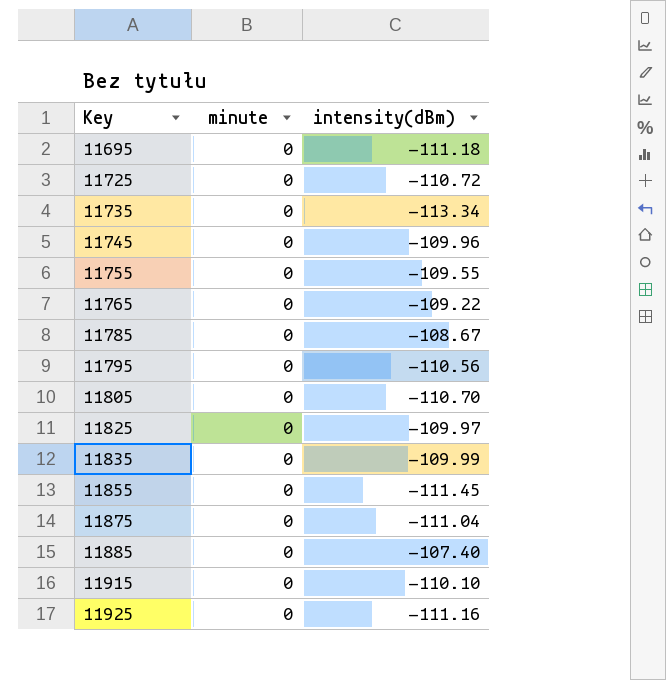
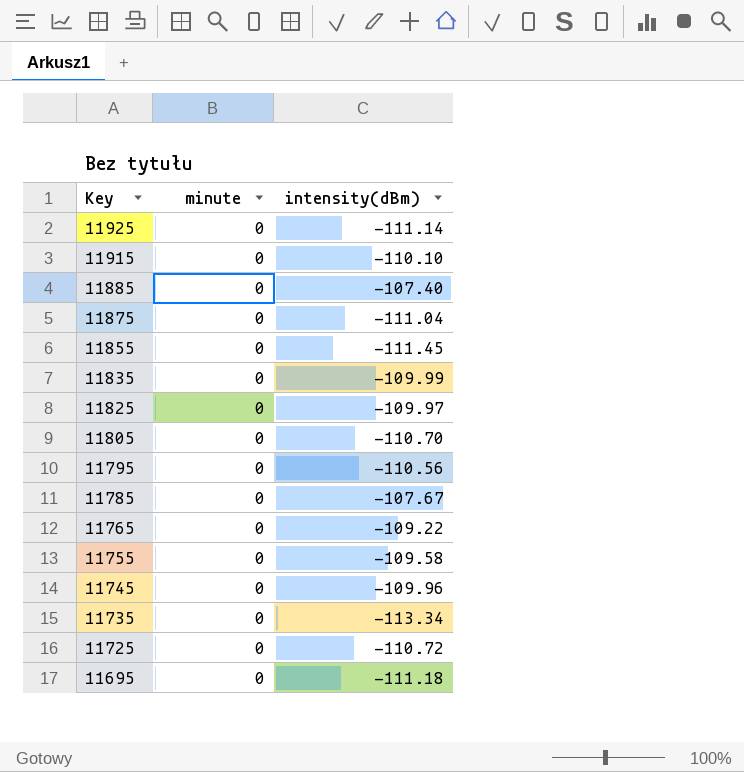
row order: Key ascending -> Key descending
11925 | intensity(dBm): -111.16 -> -111.14
11785 | intensity(dBm): -108.67 -> -107.67
11755 | intensity(dBm): -109.55 -> -109.58

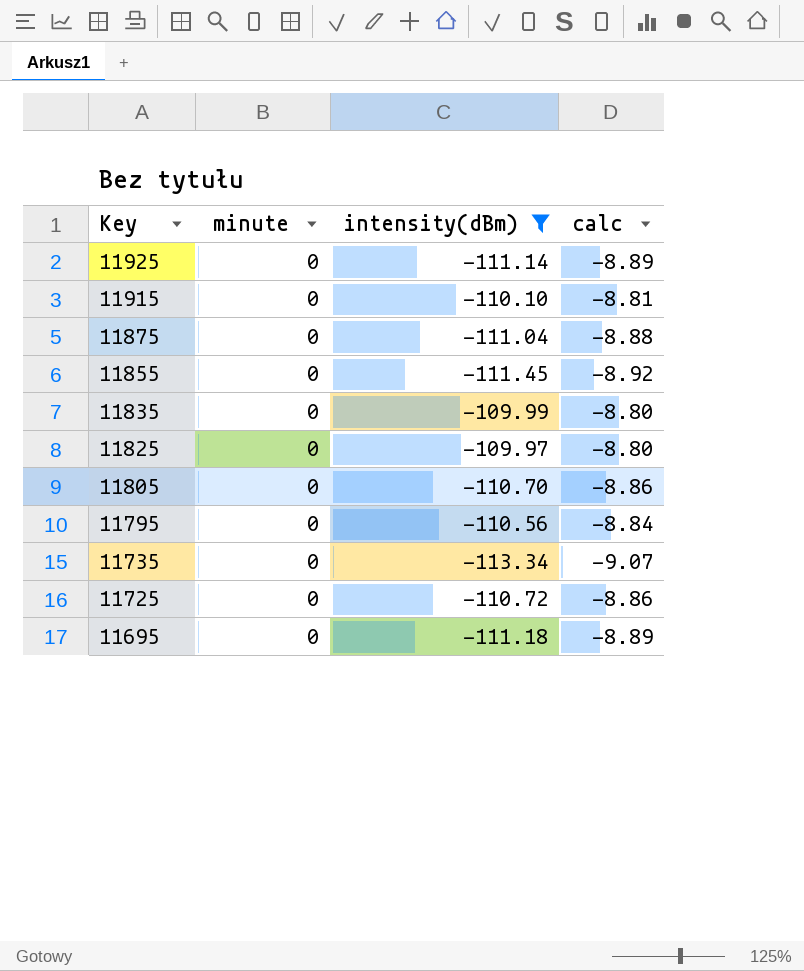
filter: none -> intensity(dBm) <= -109.97
column calc | formula: none -> [intensity(dBm)] * 0.08

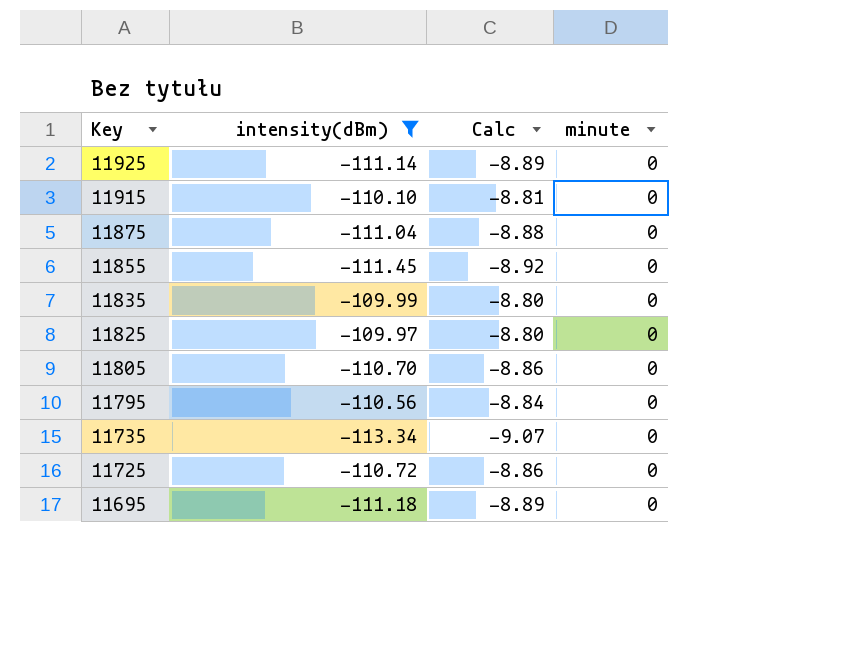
column name: calc -> Calc
column minute | position: 2 -> 4

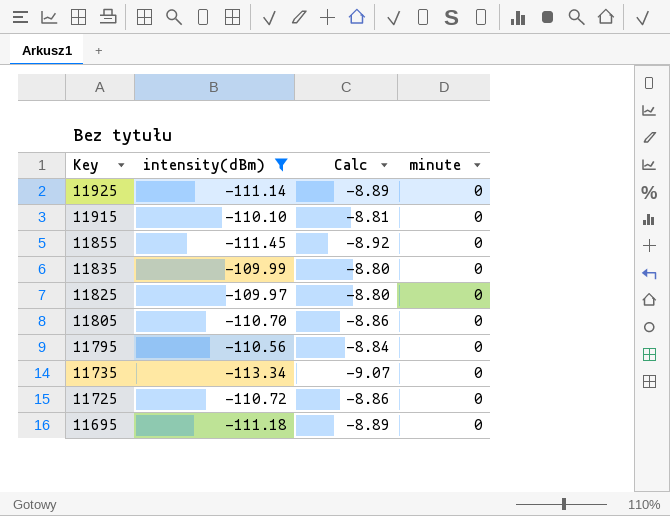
row 11875: -111.04 | -8.88 | 0 -> none

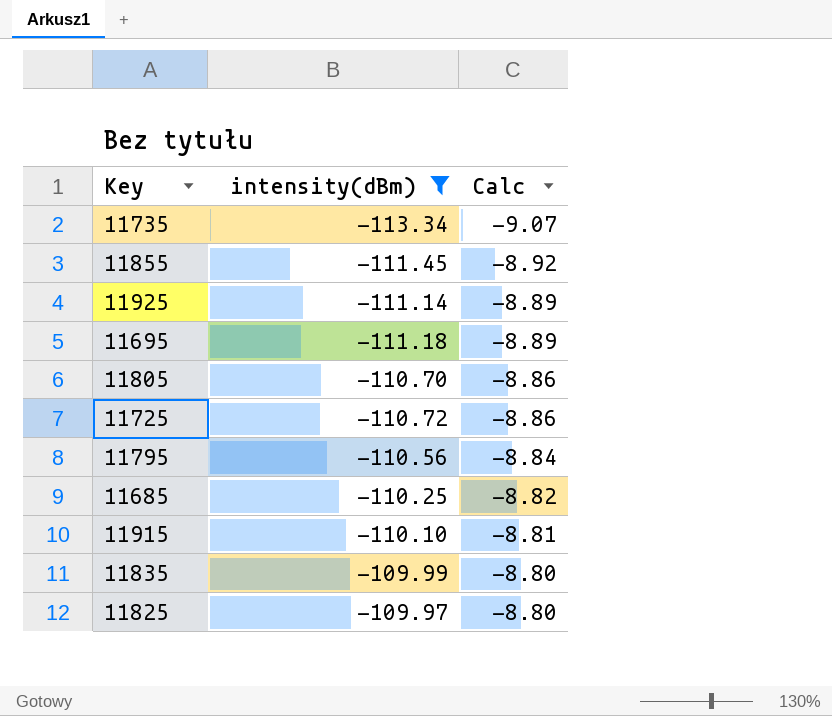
row order: Key descending -> Calc ascending
column minute | position: 4 -> none
row 11685: none -> -110.25 | -8.82

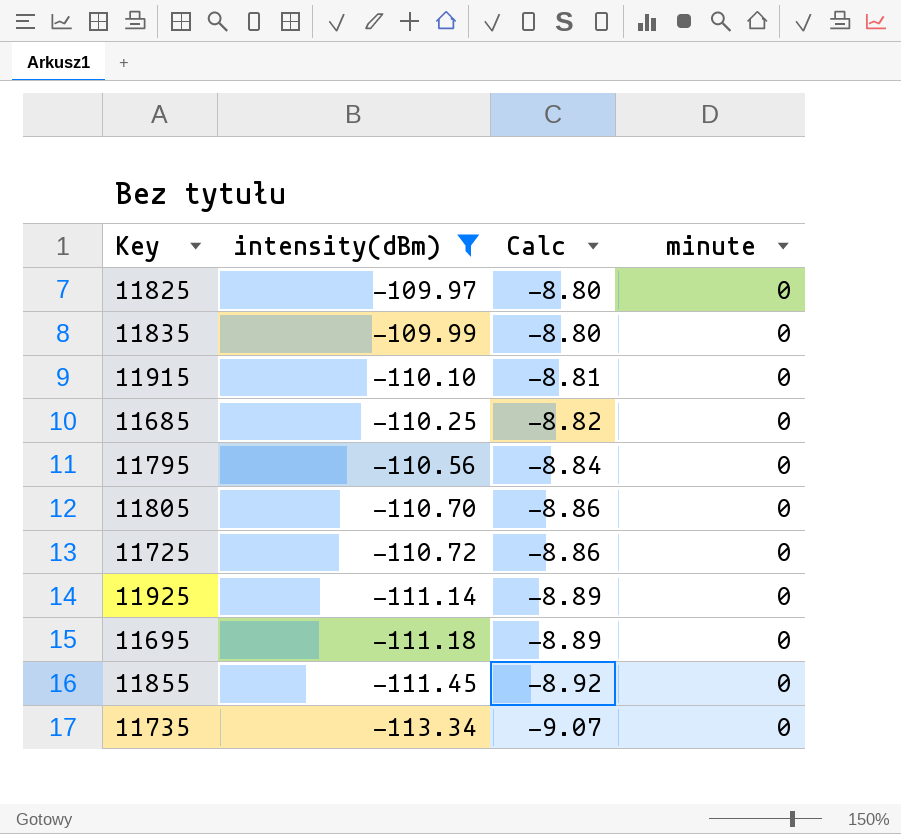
row order: Calc ascending -> intensity(dBm) descending
column minute | position: none -> 4

